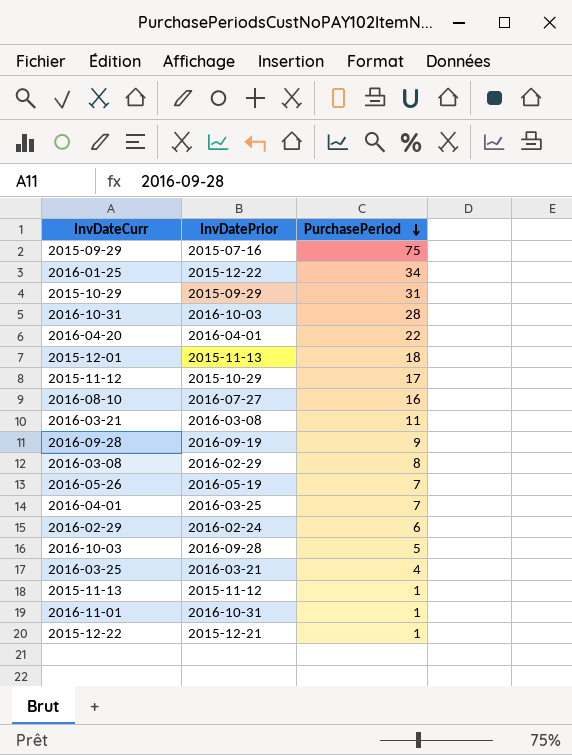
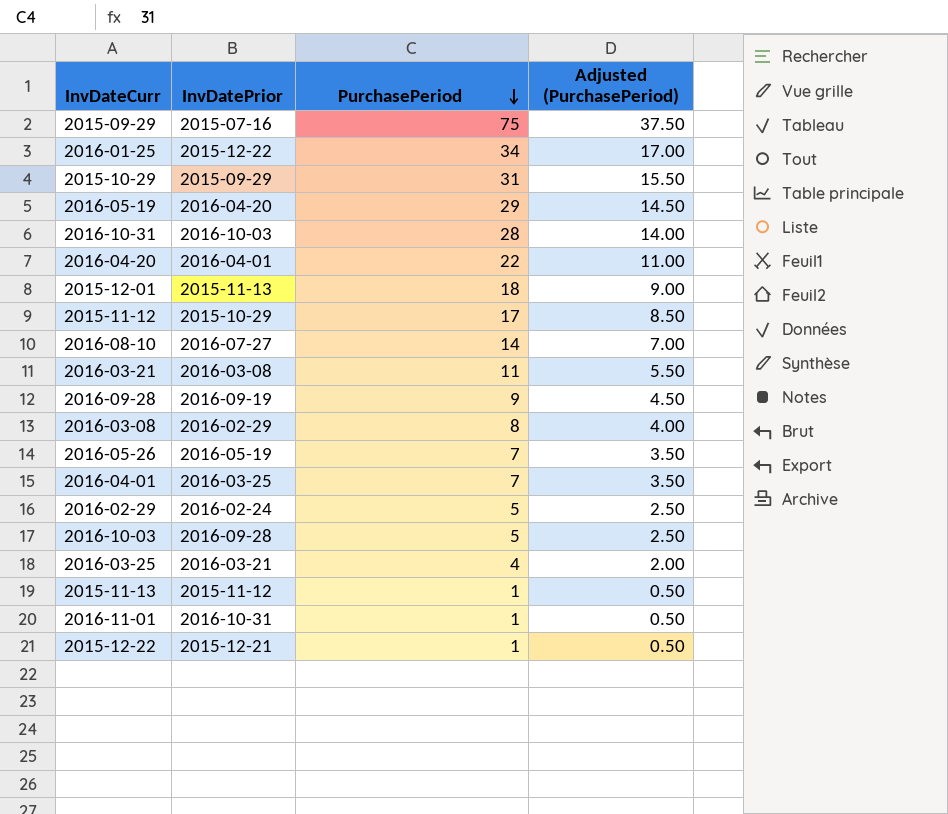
column Adjusted (PurchasePeriod) | formula: none -> [PurchasePeriod] * 0.5
row 2016-05-19: none -> 2016-04-20 | 29 | 14.50
2016-08-10 | PurchasePeriod: 16 -> 14
2016-02-29 | PurchasePeriod: 6 -> 5

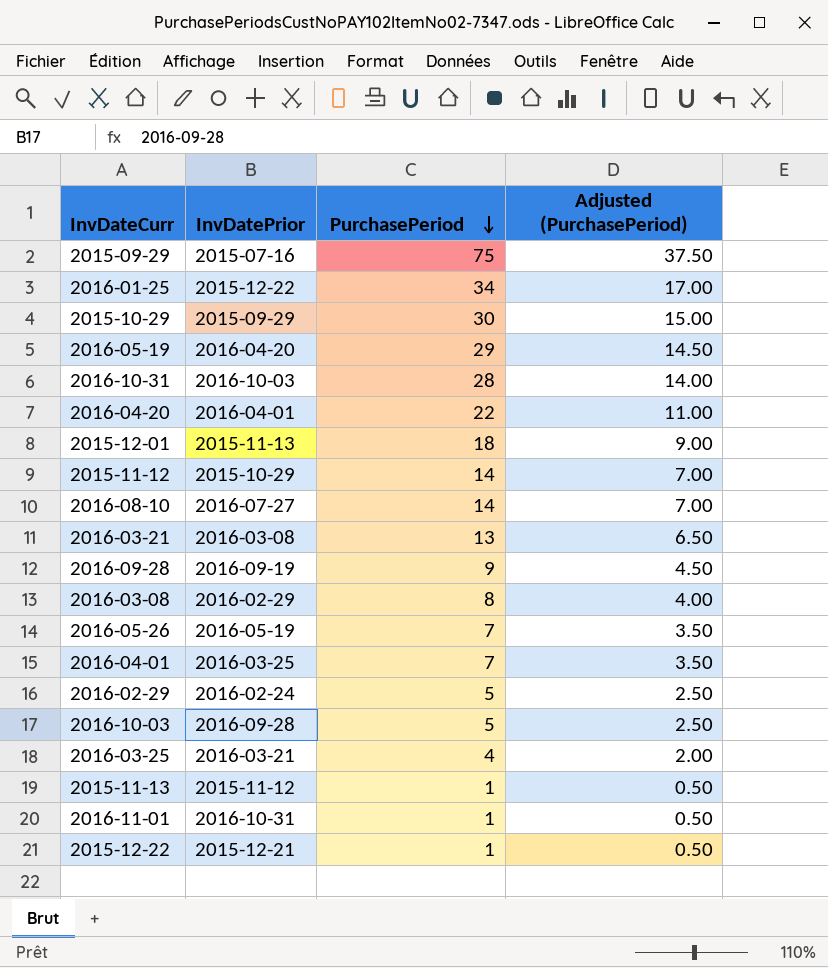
2015-10-29 | PurchasePeriod: 31 -> 30
2015-10-29 | Adjusted (PurchasePeriod): 15.50 -> 15.00
2015-11-12 | PurchasePeriod: 17 -> 14
2015-11-12 | Adjusted (PurchasePeriod): 8.50 -> 7.00
2016-03-21 | PurchasePeriod: 11 -> 13
2016-03-21 | Adjusted (PurchasePeriod): 5.50 -> 6.50

